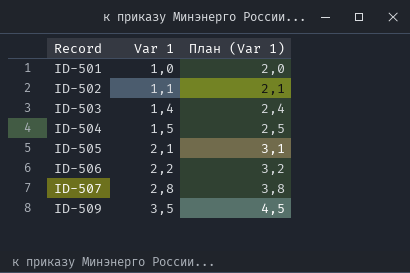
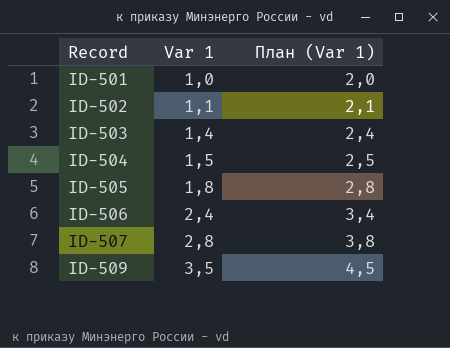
ID-505 | Var 1: 2,1 -> 1,8
ID-505 | План (Var 1): 3,1 -> 2,8
ID-506 | Var 1: 2,2 -> 2,4
ID-506 | План (Var 1): 3,2 -> 3,4

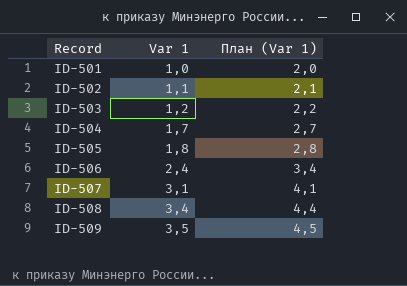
ID-503 | Var 1: 1,4 -> 1,2
ID-503 | План (Var 1): 2,4 -> 2,2
ID-504 | Var 1: 1,5 -> 1,7
ID-504 | План (Var 1): 2,5 -> 2,7
ID-507 | Var 1: 2,8 -> 3,1
ID-507 | План (Var 1): 3,8 -> 4,1
row ID-508: none -> 3,4 | 4,4

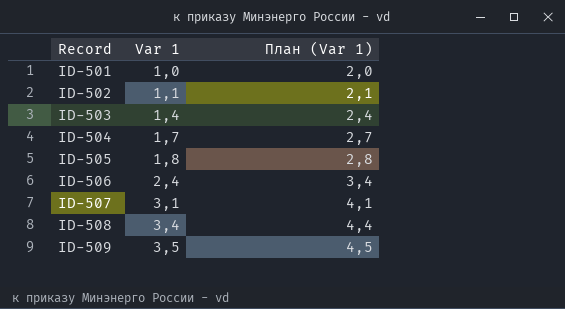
ID-503 | Var 1: 1,2 -> 1,4
ID-503 | План (Var 1): 2,2 -> 2,4

